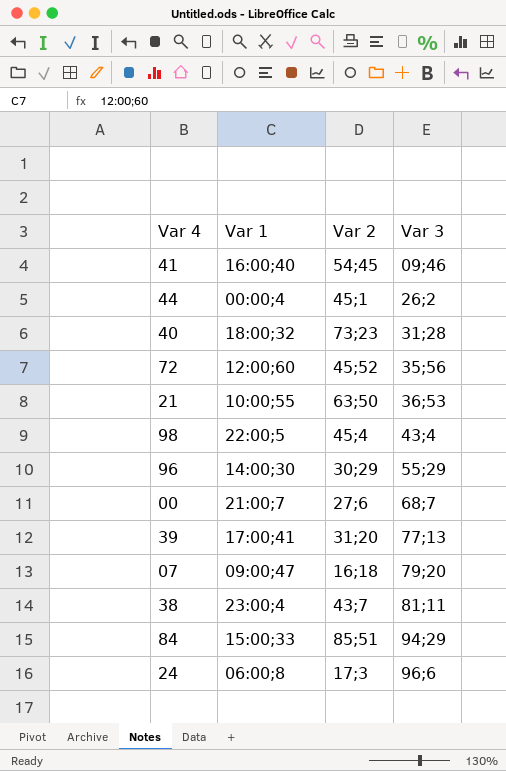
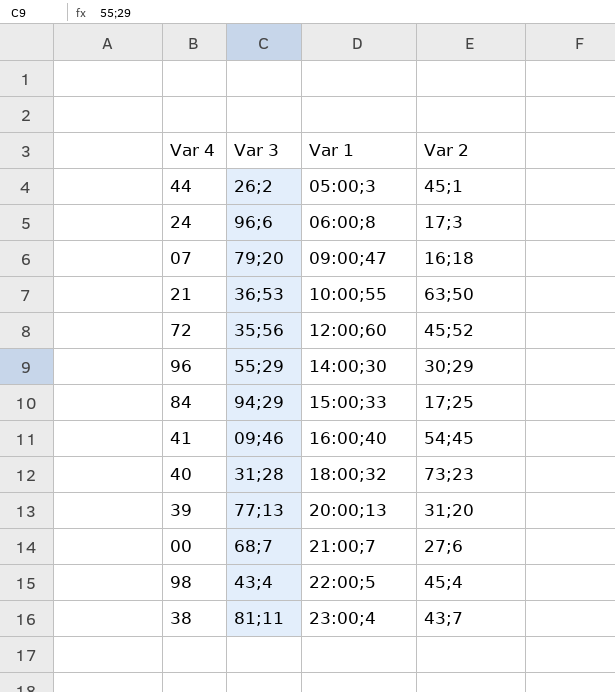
row order: Var 3 ascending -> Var 1 ascending
column Var 3 | position: 4 -> 2
44 | Var 1: 00:00;4 -> 05:00;3
84 | Var 2: 85;51 -> 17;25
39 | Var 1: 17:00;41 -> 20:00;13

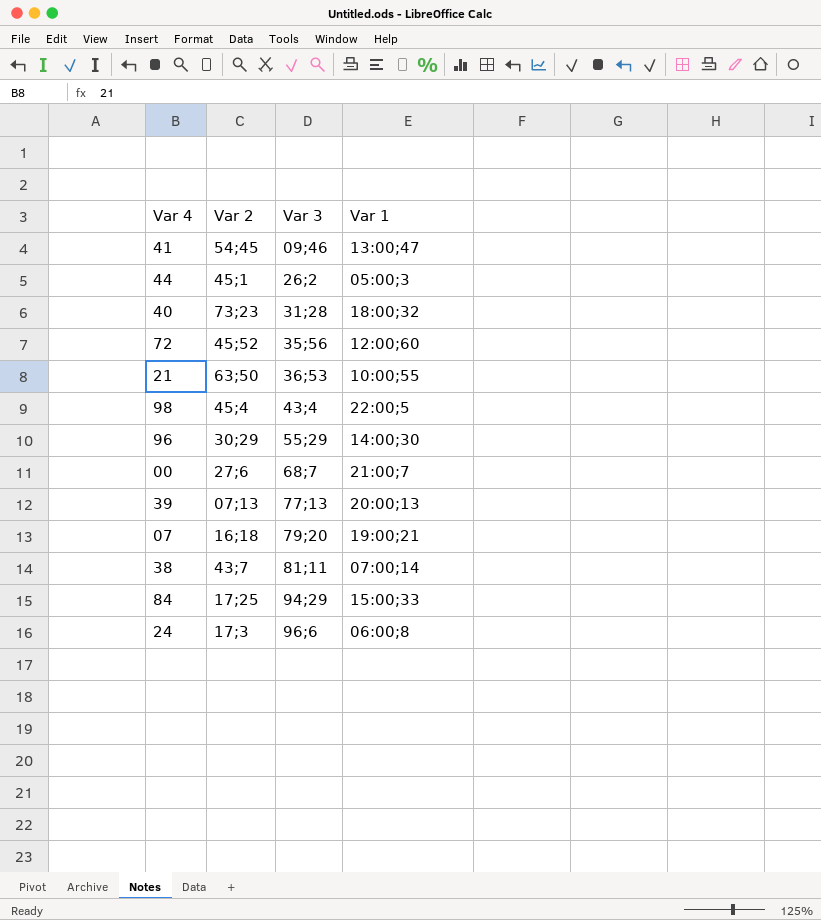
row order: Var 1 ascending -> Var 3 ascending
column Var 2 | position: 4 -> 2
41 | Var 1: 16:00;40 -> 13:00;47
39 | Var 2: 31;20 -> 07;13
07 | Var 1: 09:00;47 -> 19:00;21
38 | Var 1: 23:00;4 -> 07:00;14

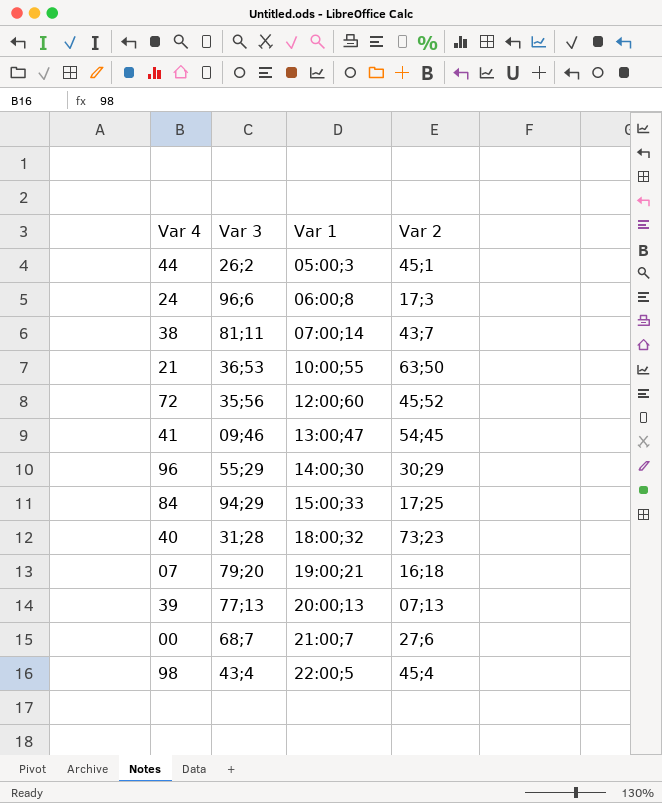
row order: Var 3 ascending -> Var 1 ascending
column Var 2 | position: 2 -> 4

